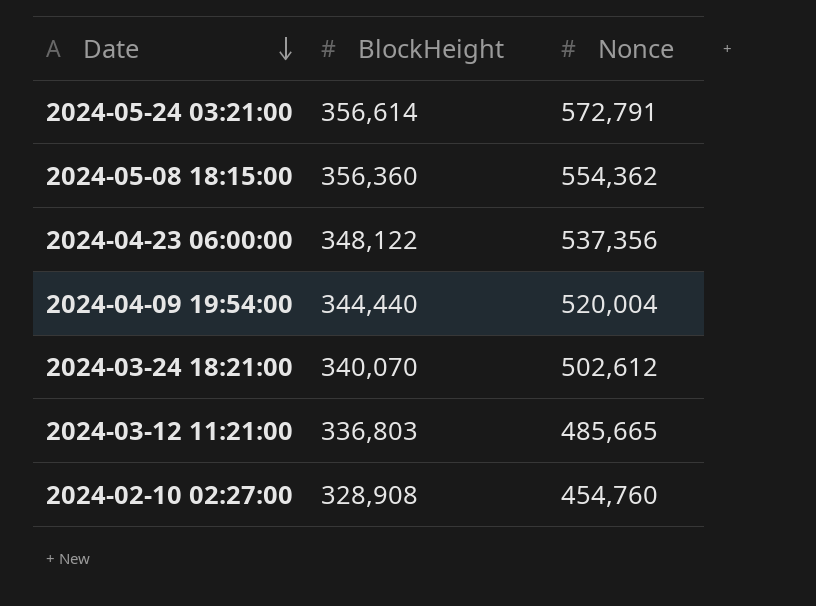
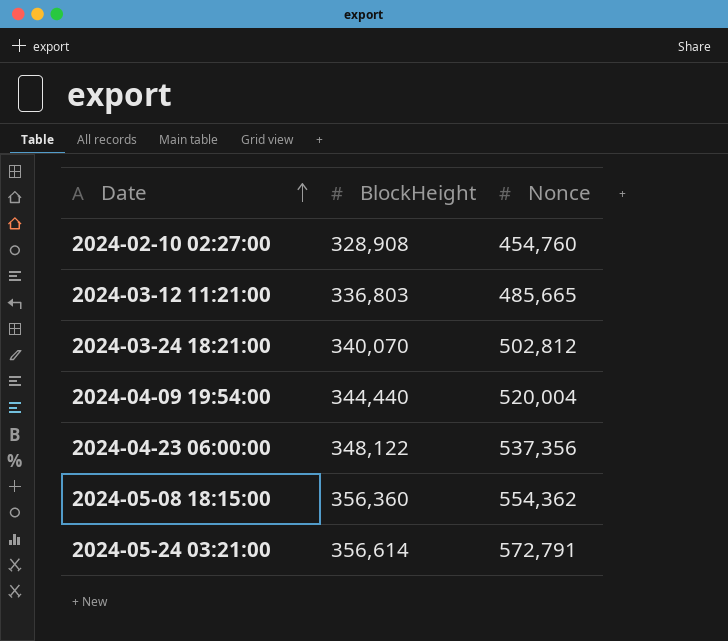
row order: Date descending -> Date ascending
2024-03-24 18:21:00 | Nonce: 502,612 -> 502,812

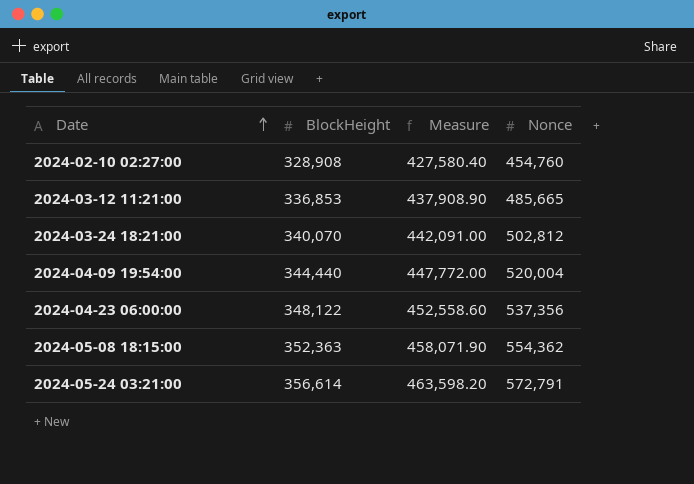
column Measure | formula: none -> [BlockHeight] * 1.3
2024-03-12 11:21:00 | BlockHeight: 336,803 -> 336,853
2024-05-08 18:15:00 | BlockHeight: 356,360 -> 352,363

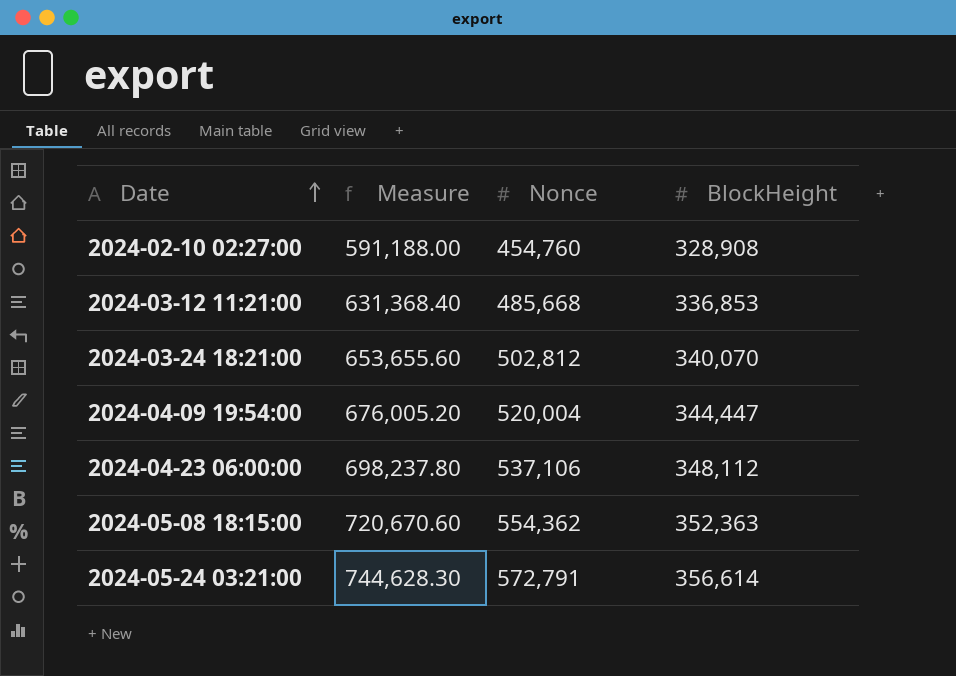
column Measure | formula: [BlockHeight] * 1.3 -> [Nonce] * 1.3
column BlockHeight | position: 2 -> 4
2024-03-12 11:21:00 | Nonce: 485,665 -> 485,668
2024-04-09 19:54:00 | BlockHeight: 344,440 -> 344,447
2024-04-23 06:00:00 | Nonce: 537,356 -> 537,106
2024-04-23 06:00:00 | BlockHeight: 348,122 -> 348,112

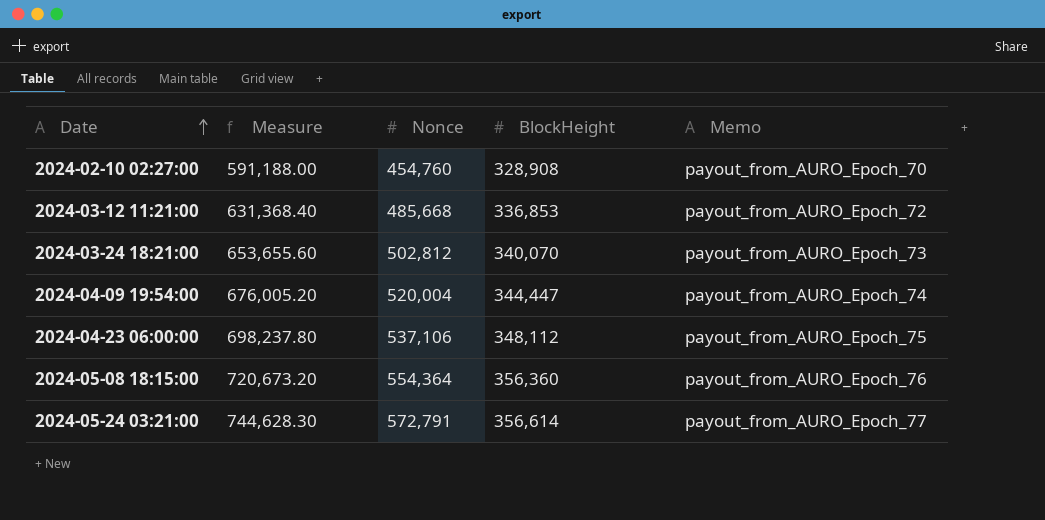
column Memo | position: none -> 5
2024-05-08 18:15:00 | Measure: 720,670.60 -> 720,673.20
2024-05-08 18:15:00 | Nonce: 554,362 -> 554,364
2024-05-08 18:15:00 | BlockHeight: 352,363 -> 356,360

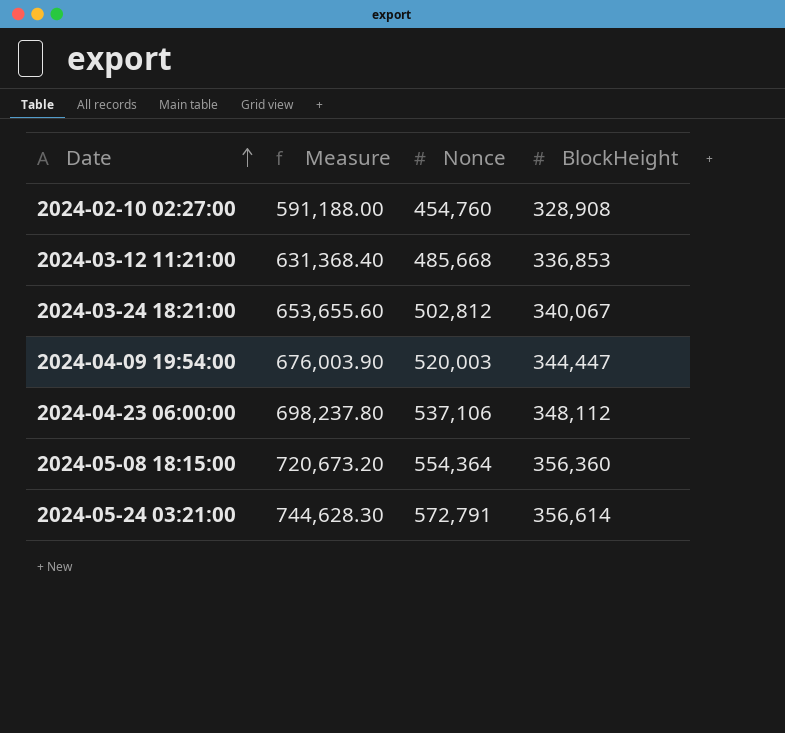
column Memo | position: 5 -> none
2024-03-24 18:21:00 | BlockHeight: 340,070 -> 340,067
2024-04-09 19:54:00 | Measure: 676,005.20 -> 676,003.90
2024-04-09 19:54:00 | Nonce: 520,004 -> 520,003

